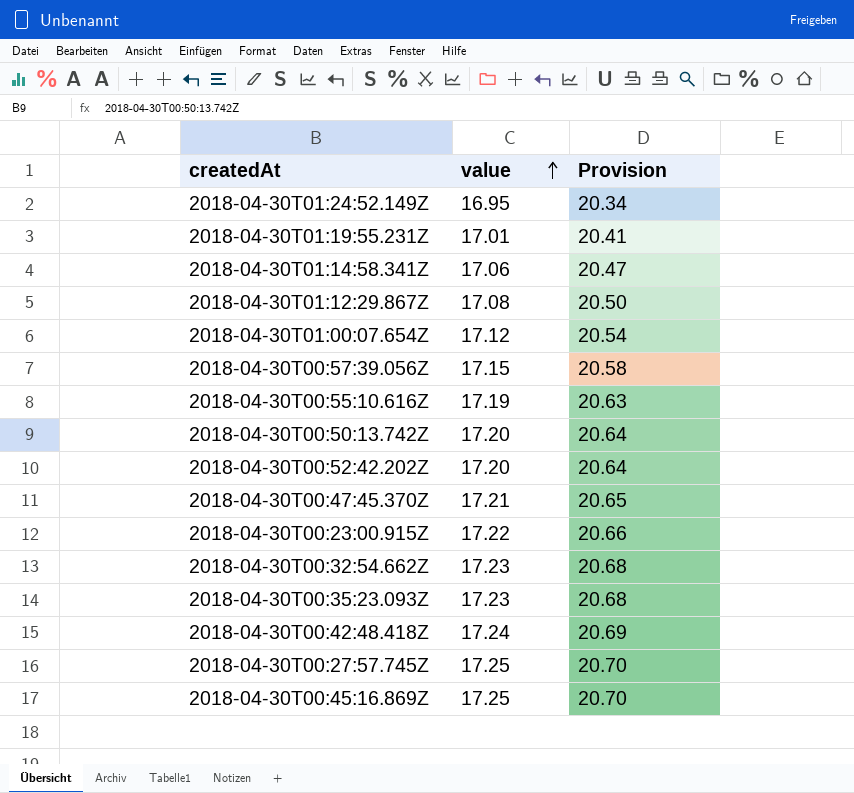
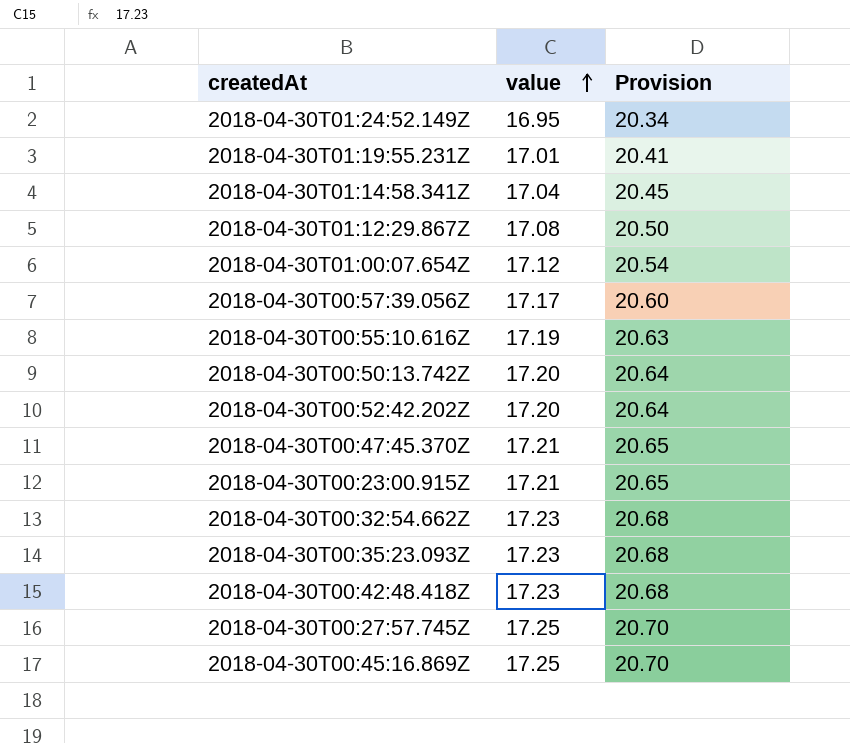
2018-04-30T01:14:58.341Z | value: 17.06 -> 17.04
2018-04-30T01:14:58.341Z | Provision: 20.47 -> 20.45
2018-04-30T00:57:39.056Z | value: 17.15 -> 17.17
2018-04-30T00:57:39.056Z | Provision: 20.58 -> 20.60
2018-04-30T00:23:00.915Z | value: 17.22 -> 17.21
2018-04-30T00:23:00.915Z | Provision: 20.66 -> 20.65
2018-04-30T00:42:48.418Z | value: 17.24 -> 17.23
2018-04-30T00:42:48.418Z | Provision: 20.69 -> 20.68

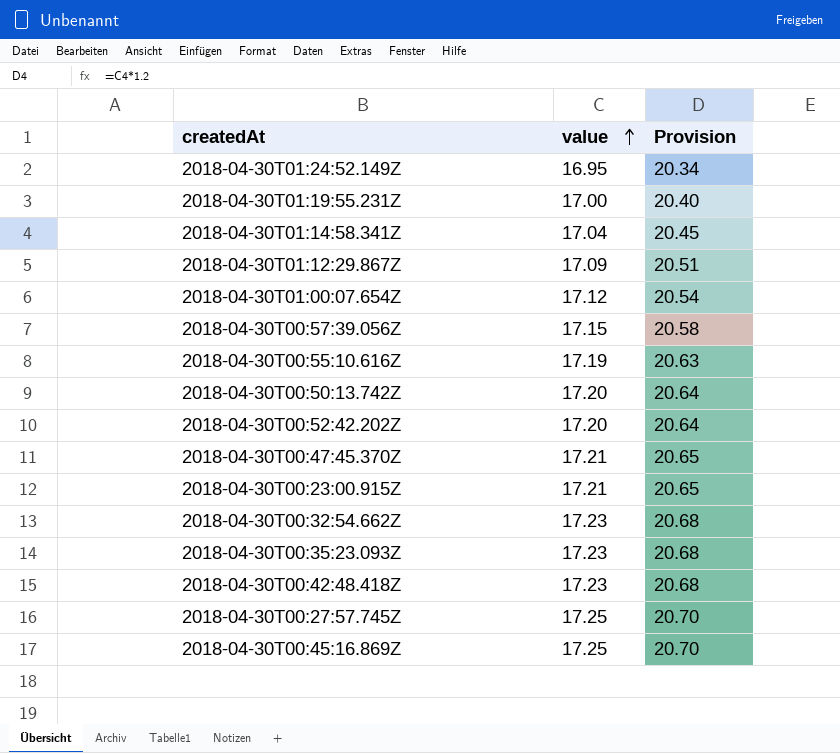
2018-04-30T01:19:55.231Z | value: 17.01 -> 17.00
2018-04-30T01:19:55.231Z | Provision: 20.41 -> 20.40
2018-04-30T01:12:29.867Z | value: 17.08 -> 17.09
2018-04-30T01:12:29.867Z | Provision: 20.50 -> 20.51
2018-04-30T00:57:39.056Z | value: 17.17 -> 17.15
2018-04-30T00:57:39.056Z | Provision: 20.60 -> 20.58

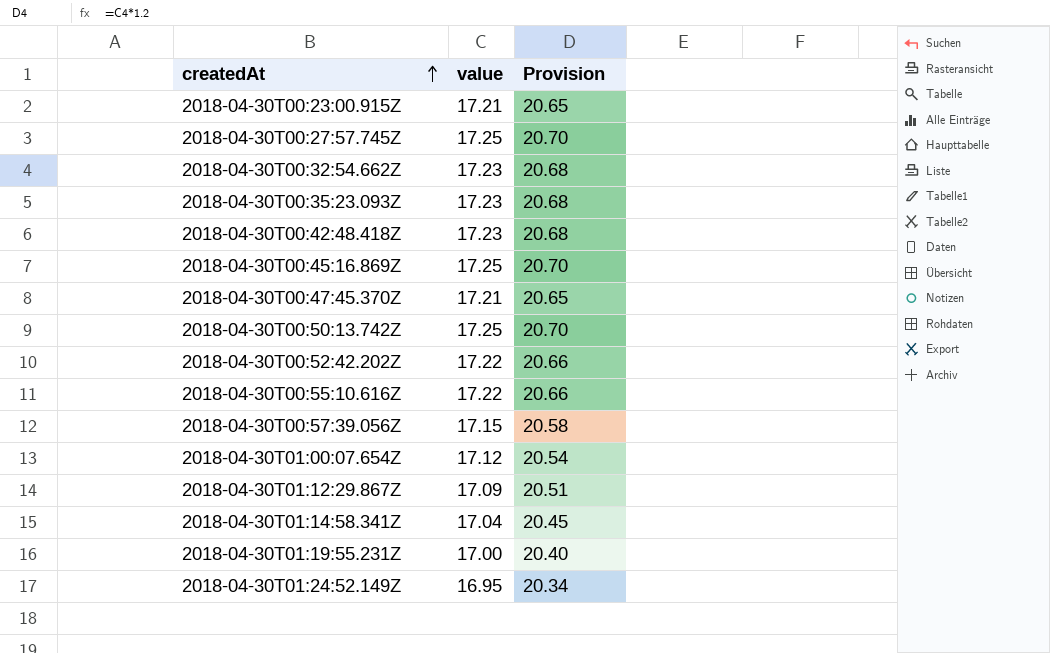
row order: value ascending -> createdAt ascending
2018-04-30T00:50:13.742Z | value: 17.20 -> 17.25
2018-04-30T00:50:13.742Z | Provision: 20.64 -> 20.70
2018-04-30T00:52:42.202Z | value: 17.20 -> 17.22
2018-04-30T00:52:42.202Z | Provision: 20.64 -> 20.66
2018-04-30T00:55:10.616Z | value: 17.19 -> 17.22
2018-04-30T00:55:10.616Z | Provision: 20.63 -> 20.66

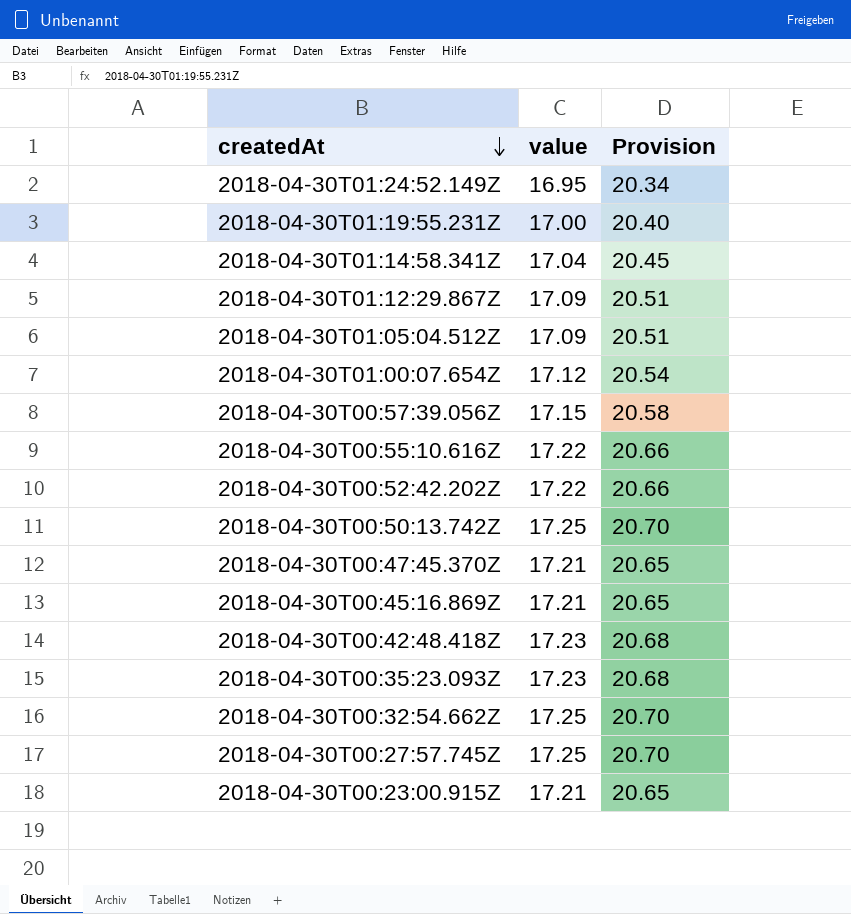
row order: createdAt ascending -> createdAt descending
row 2018-04-30T01:05:04.512Z: none -> 17.09 | 20.51
2018-04-30T00:45:16.869Z | value: 17.25 -> 17.21
2018-04-30T00:45:16.869Z | Provision: 20.70 -> 20.65
2018-04-30T00:32:54.662Z | value: 17.23 -> 17.25
2018-04-30T00:32:54.662Z | Provision: 20.68 -> 20.70

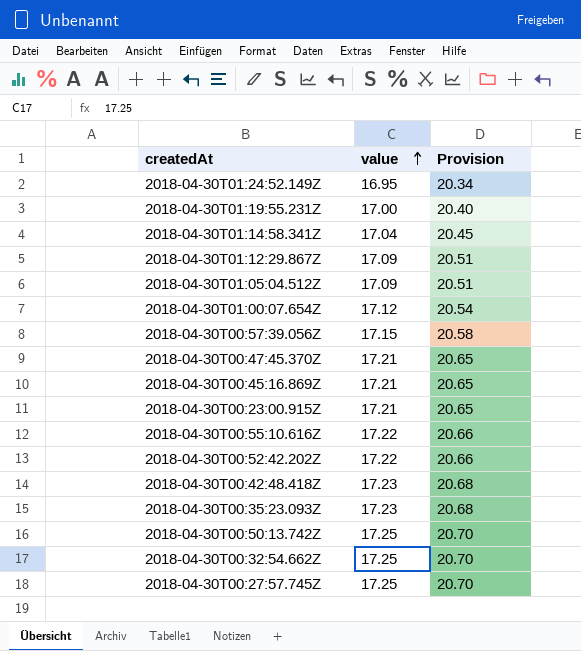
row order: createdAt descending -> value ascending

